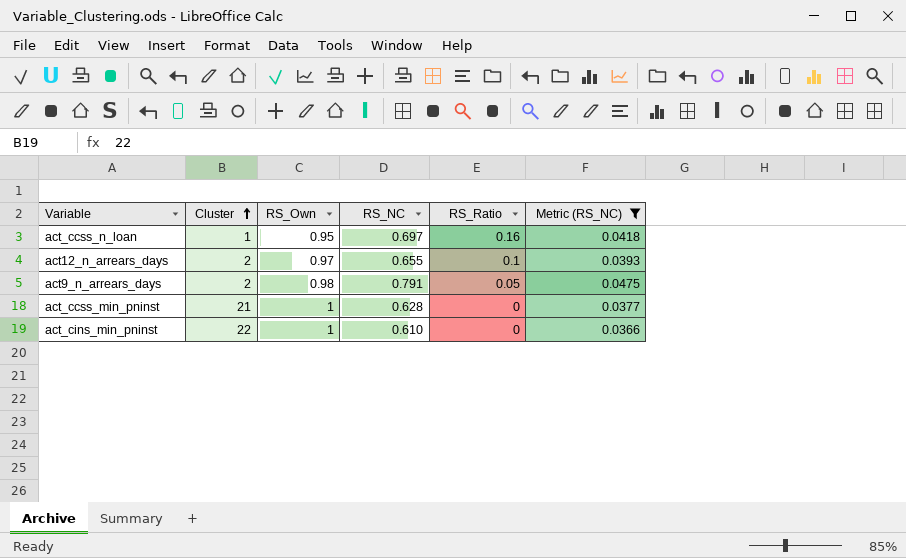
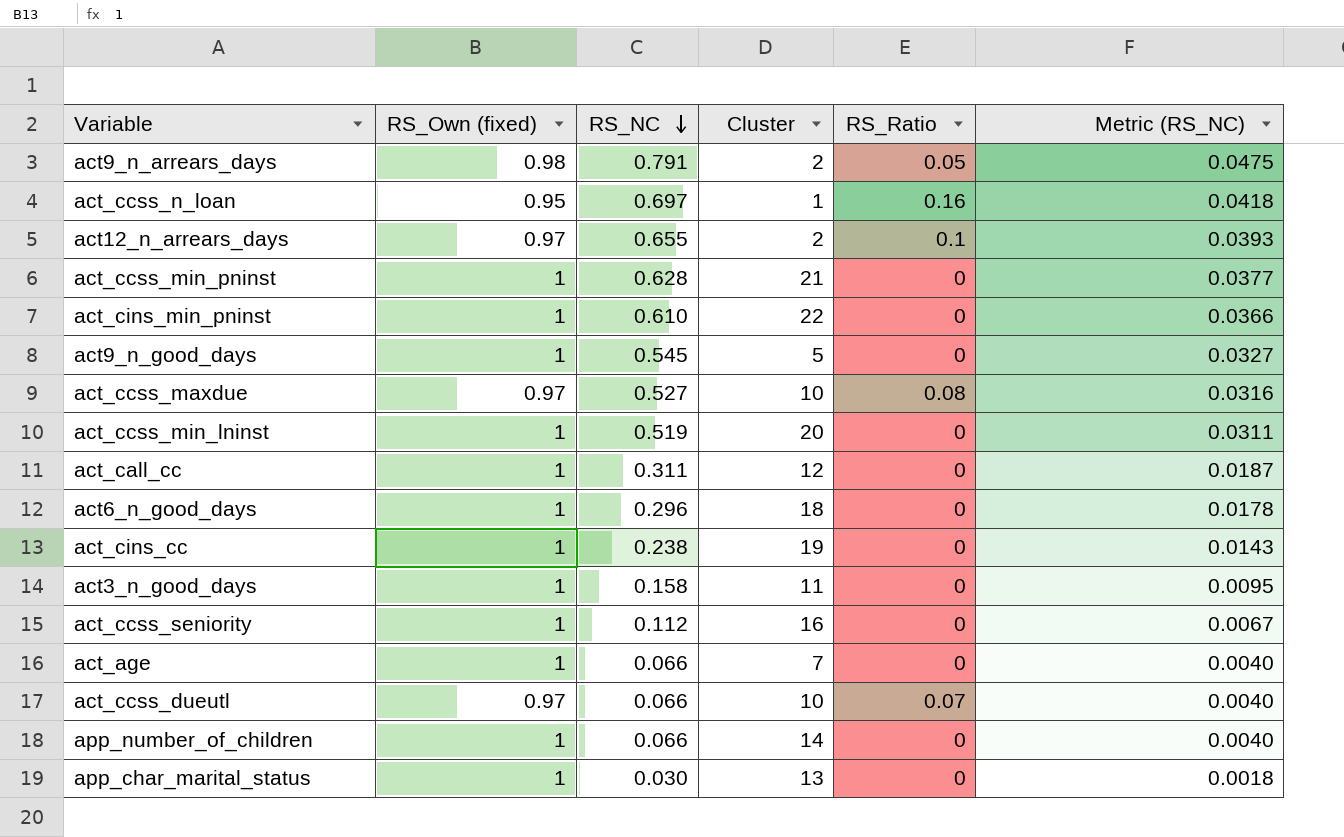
filter: Metric (RS_NC) >= 0.0366 -> none
row order: Cluster ascending -> RS_NC descending
column name: RS_Own -> RS_Own (fixed)
column Cluster | position: 2 -> 4

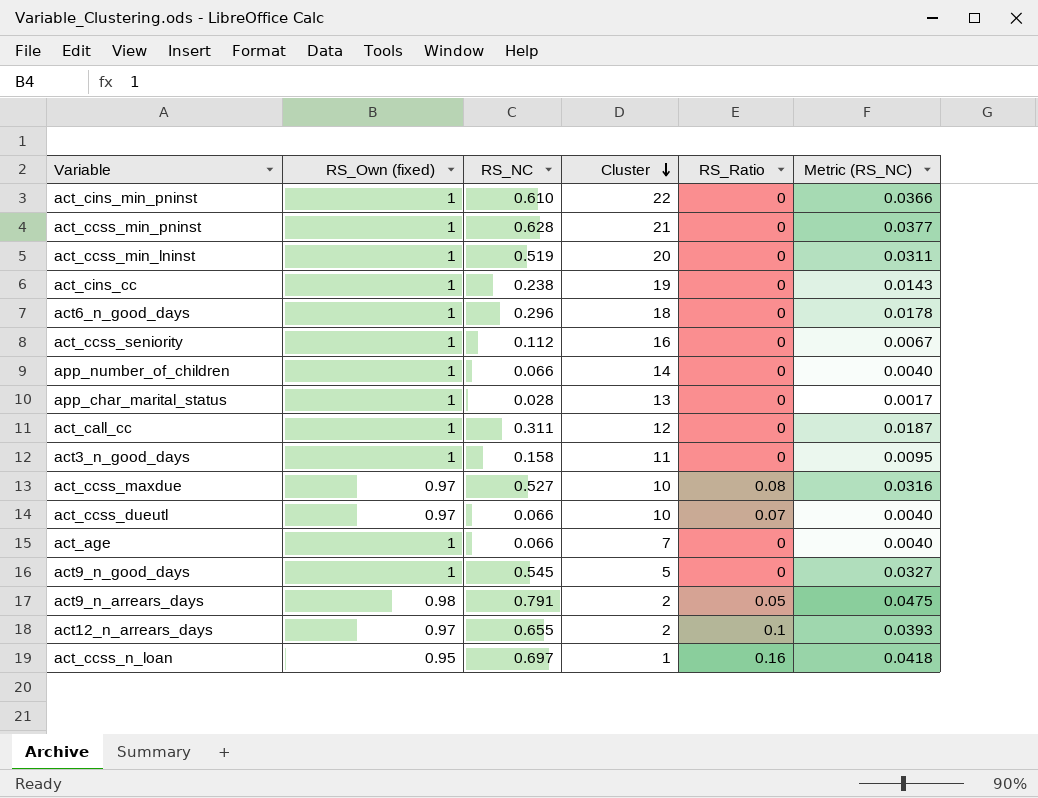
row order: RS_NC descending -> Cluster descending
app_char_marital_status | RS_NC: 0.030 -> 0.028
app_char_marital_status | Metric (RS_NC): 0.0018 -> 0.0017

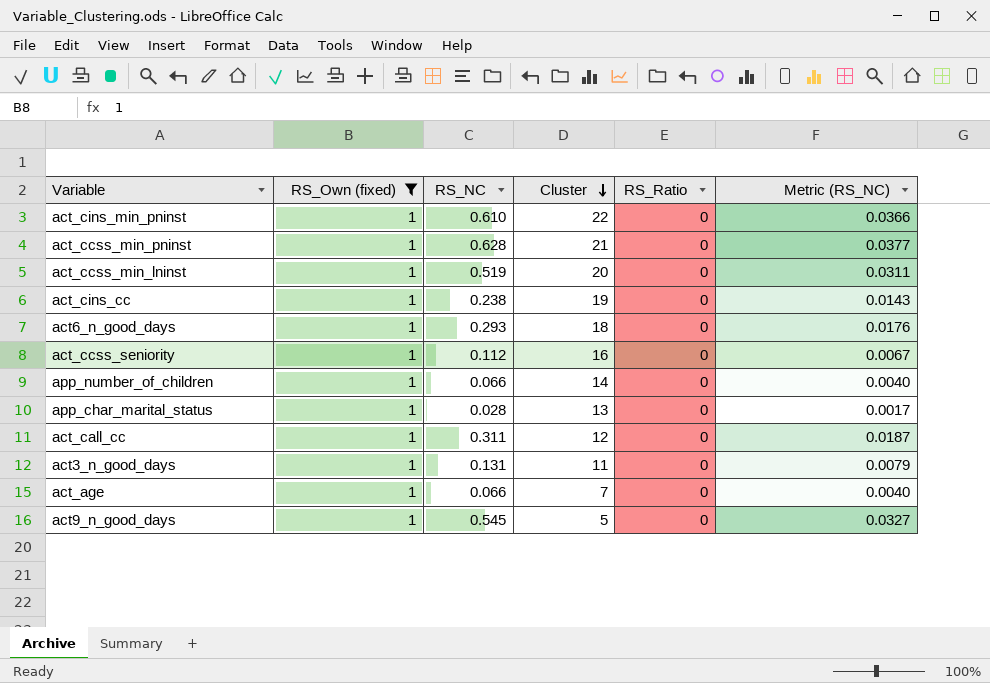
filter: none -> RS_Own (fixed) = 1
act6_n_good_days | RS_NC: 0.296 -> 0.293
act6_n_good_days | Metric (RS_NC): 0.0178 -> 0.0176
act3_n_good_days | RS_NC: 0.158 -> 0.131
act3_n_good_days | Metric (RS_NC): 0.0095 -> 0.0079

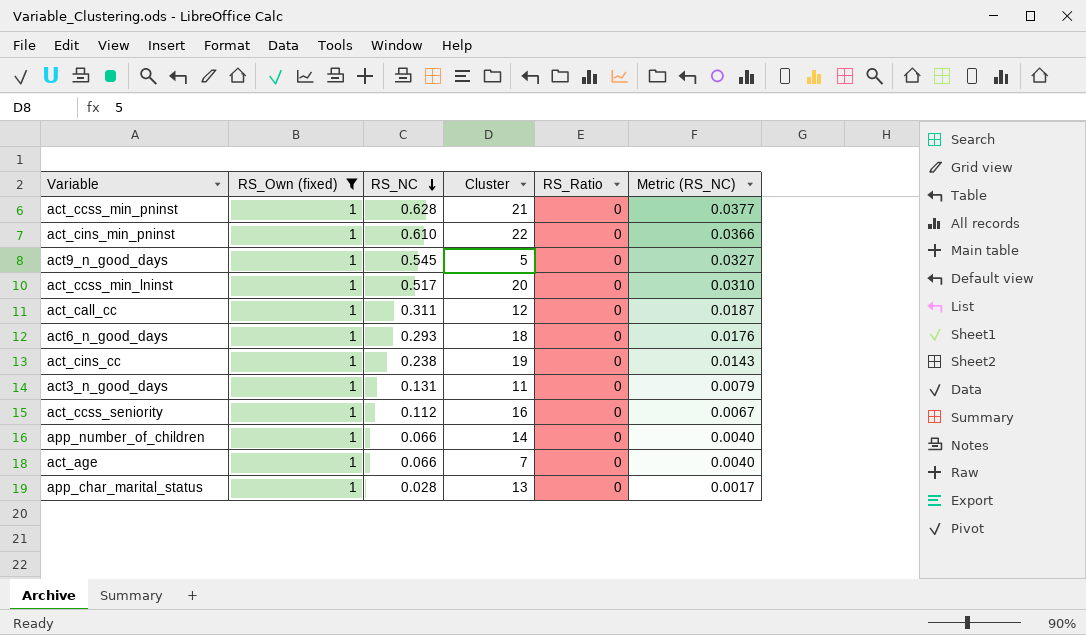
row order: Cluster descending -> RS_NC descending
act_ccss_min_lninst | RS_NC: 0.519 -> 0.517
act_ccss_min_lninst | Metric (RS_NC): 0.0311 -> 0.0310

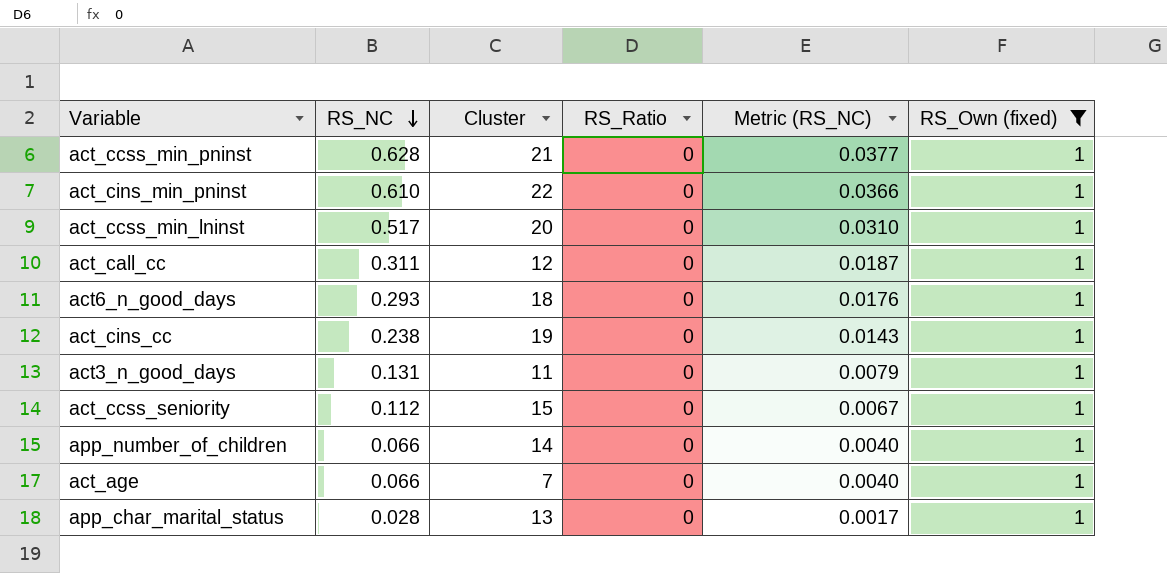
column RS_Own (fixed) | position: 2 -> 6
row act9_n_good_days: 1 | 0.545 | 5 | 0 | 0.0327 -> none
act_ccss_seniority | Cluster: 16 -> 15

